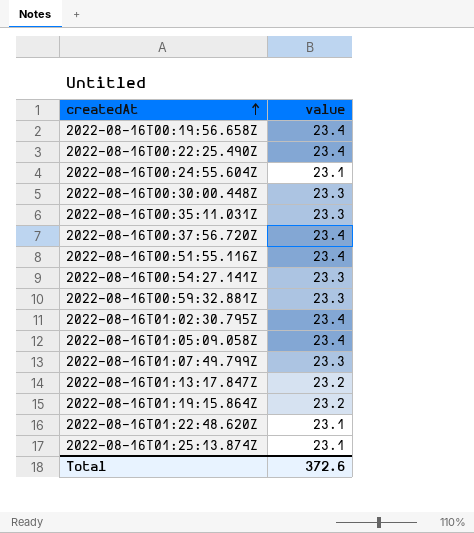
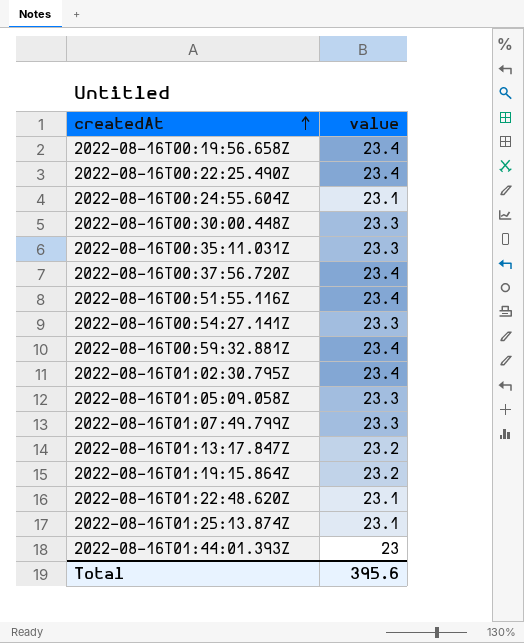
2022-08-16T00:59:32.881Z | value: 23.3 -> 23.4
2022-08-16T01:05:09.058Z | value: 23.4 -> 23.3
row 2022-08-16T01:44:01.393Z: none -> 23
Total | value: 372.6 -> 395.6

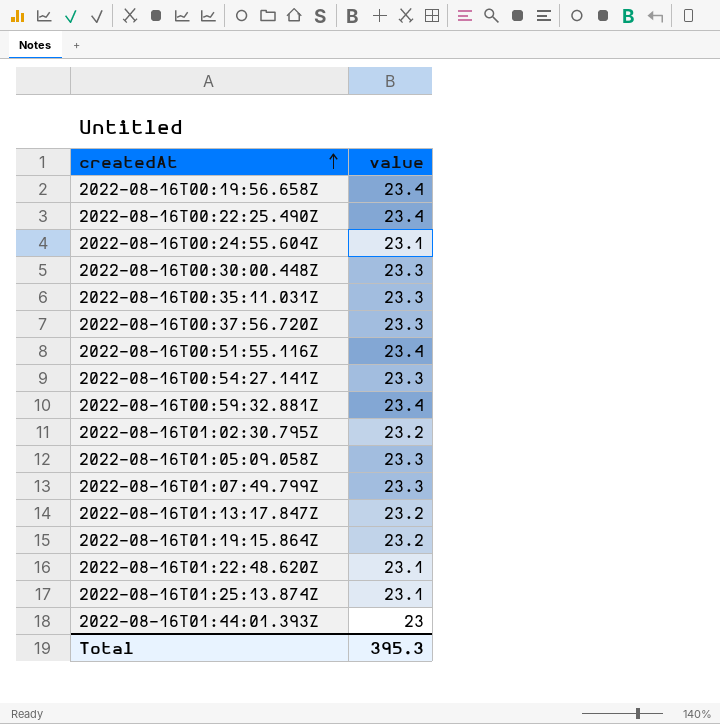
2022-08-16T00:37:56.720Z | value: 23.4 -> 23.3
2022-08-16T01:02:30.795Z | value: 23.4 -> 23.2
Total | value: 395.6 -> 395.3

